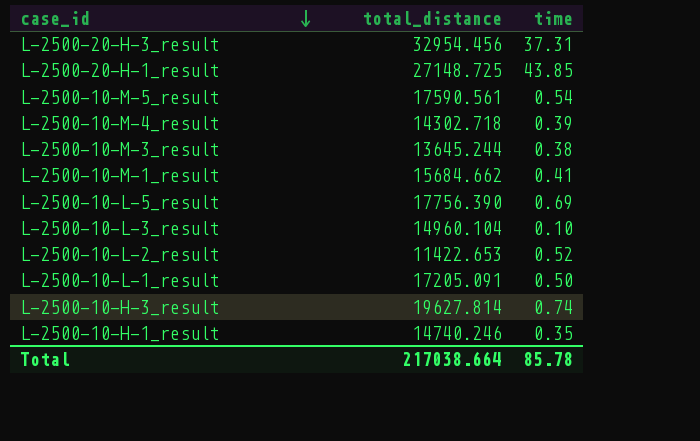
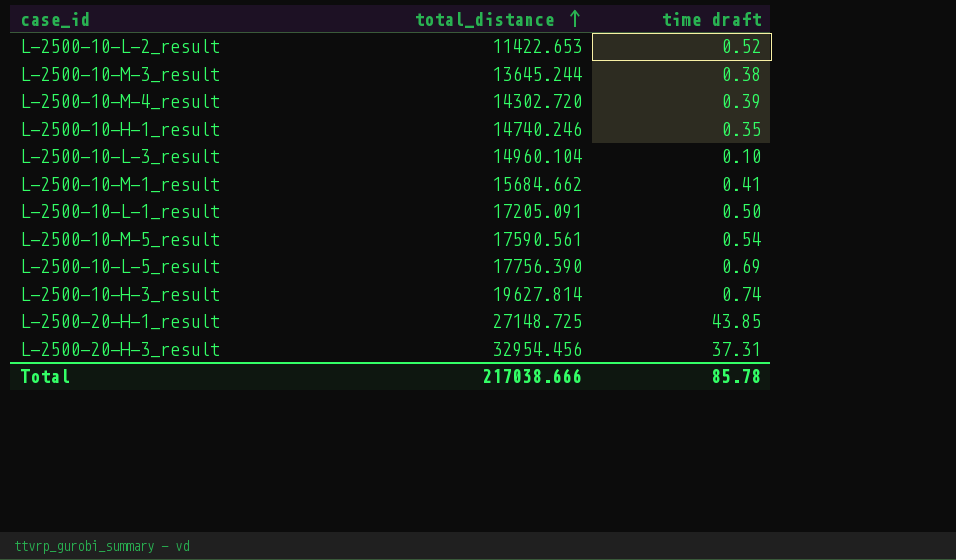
row order: case_id descending -> total_distance ascending
column name: time -> time draft
L-2500-10-M-4_result | total_distance: 14302.718 -> 14302.720
Total | total_distance: 217038.664 -> 217038.666

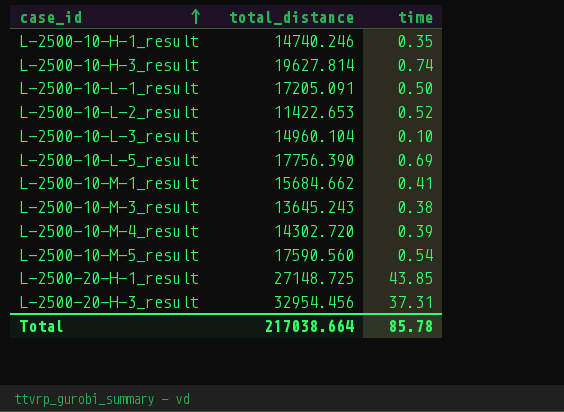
row order: total_distance ascending -> case_id ascending
column name: time draft -> time
L-2500-10-M-3_result | total_distance: 13645.244 -> 13645.243
L-2500-10-M-5_result | total_distance: 17590.561 -> 17590.560
Total | total_distance: 217038.666 -> 217038.664

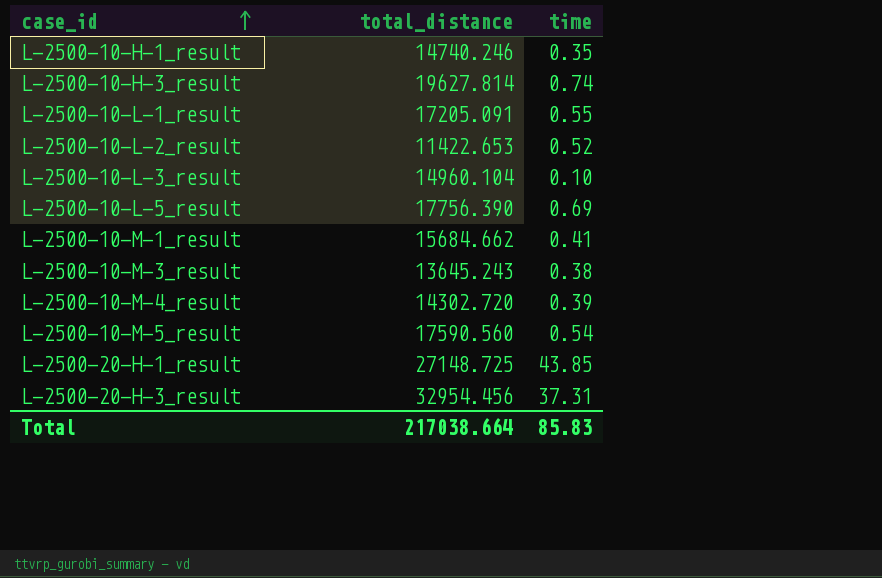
L-2500-10-L-1_result | time: 0.50 -> 0.55
Total | time: 85.78 -> 85.83

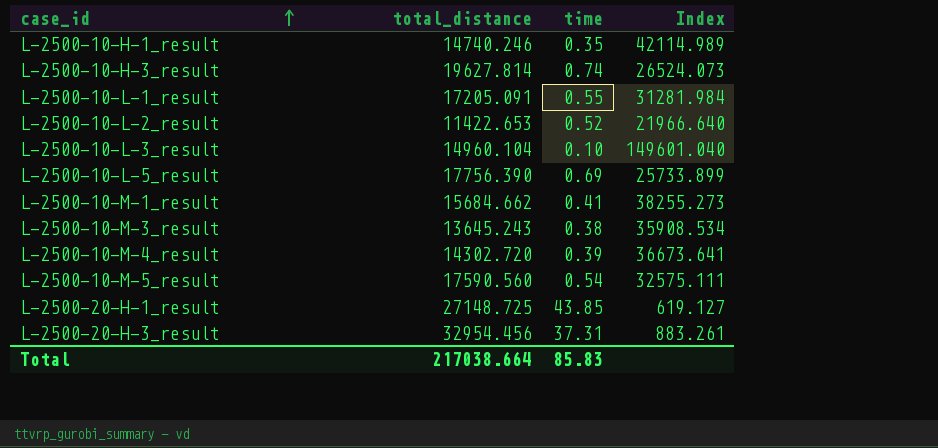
column Index | formula: none -> [total_distance] / [time]

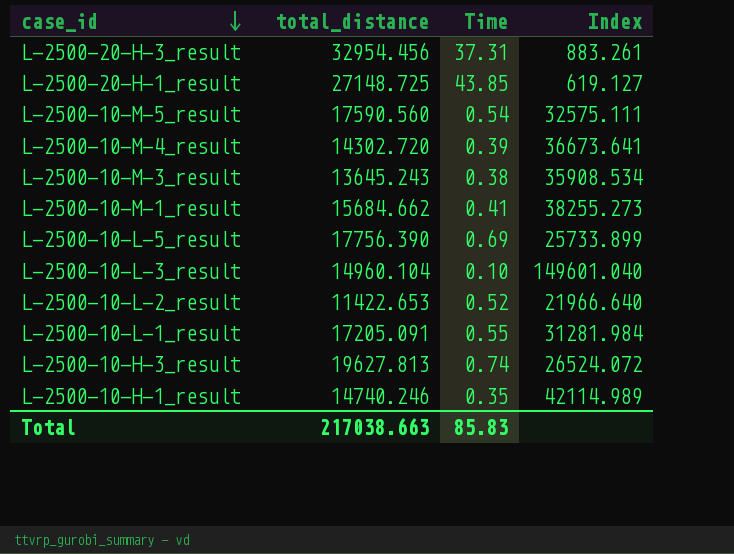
row order: case_id ascending -> case_id descending
column name: time -> Time
L-2500-10-H-3_result | total_distance: 19627.814 -> 19627.813
L-2500-10-H-3_result | Index: 26524.073 -> 26524.072
Total | total_distance: 217038.664 -> 217038.663

